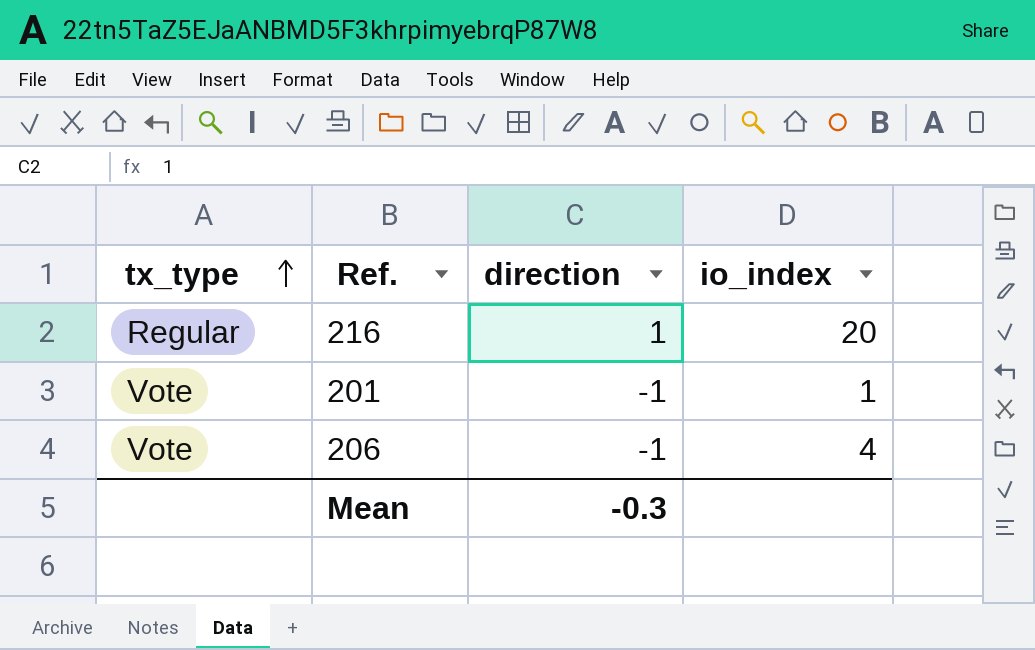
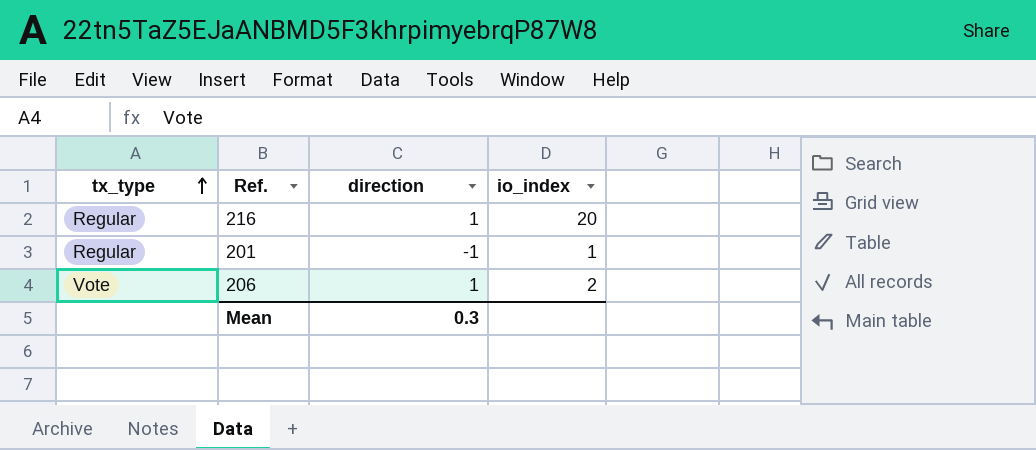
201 | tx_type: Vote -> Regular
206 | direction: -1 -> 1
206 | io_index: 4 -> 2
Mean | direction: -0.3 -> 0.3

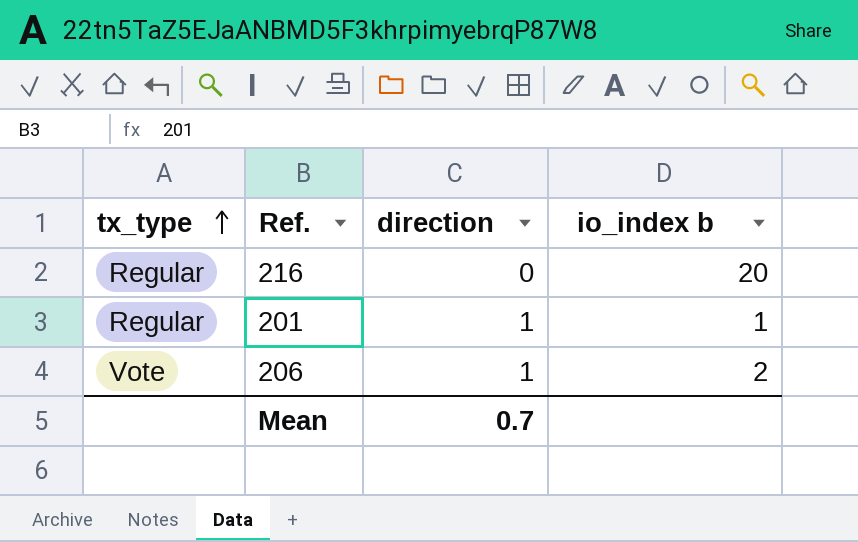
column name: io_index -> io_index b
216 | direction: 1 -> 0
201 | direction: -1 -> 1
Mean | direction: 0.3 -> 0.7

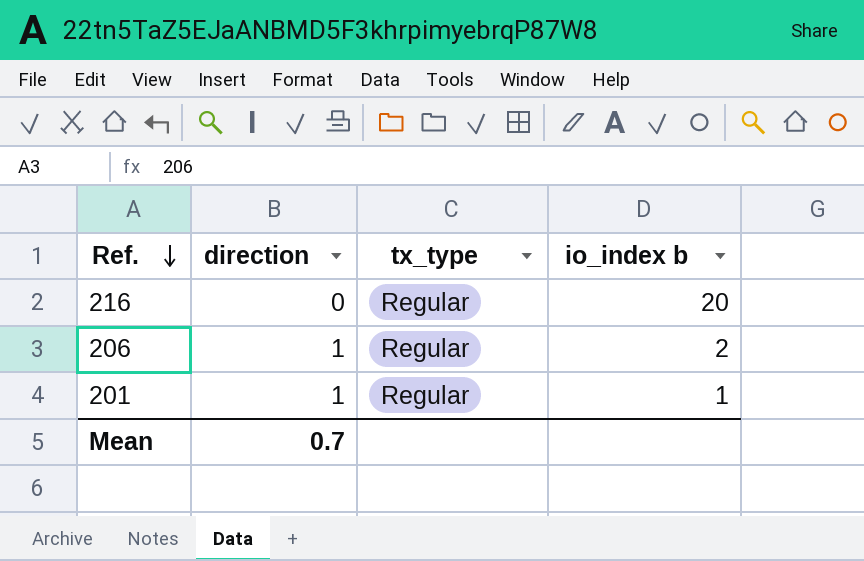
row order: tx_type ascending -> Ref. descending
column tx_type | position: 1 -> 3
206 | tx_type: Vote -> Regular

